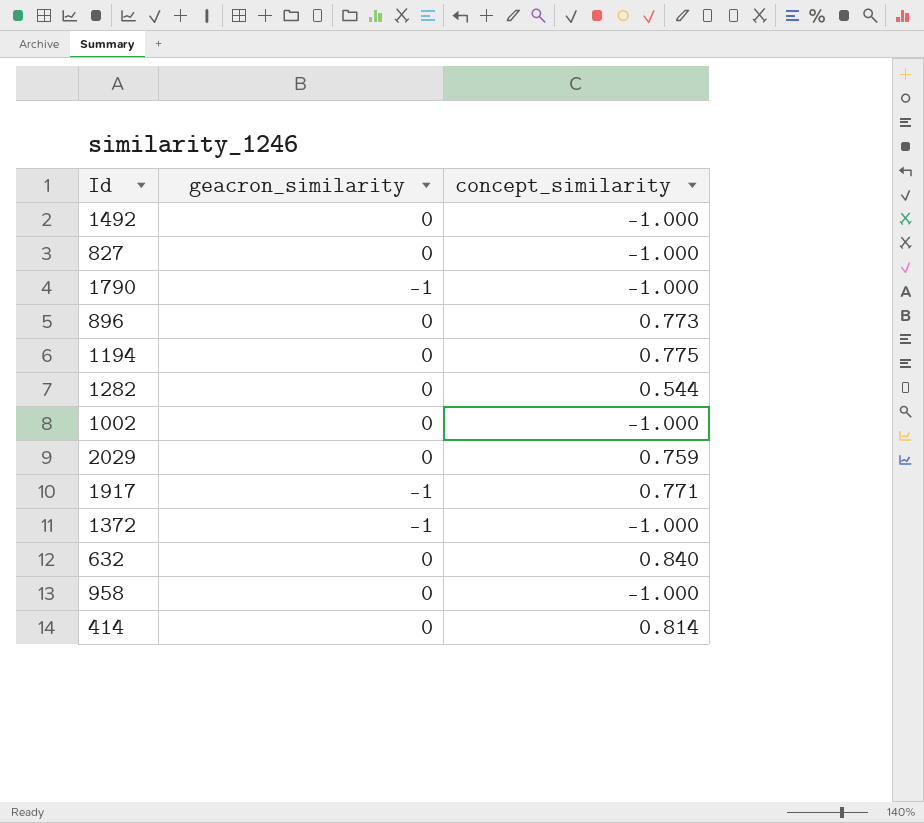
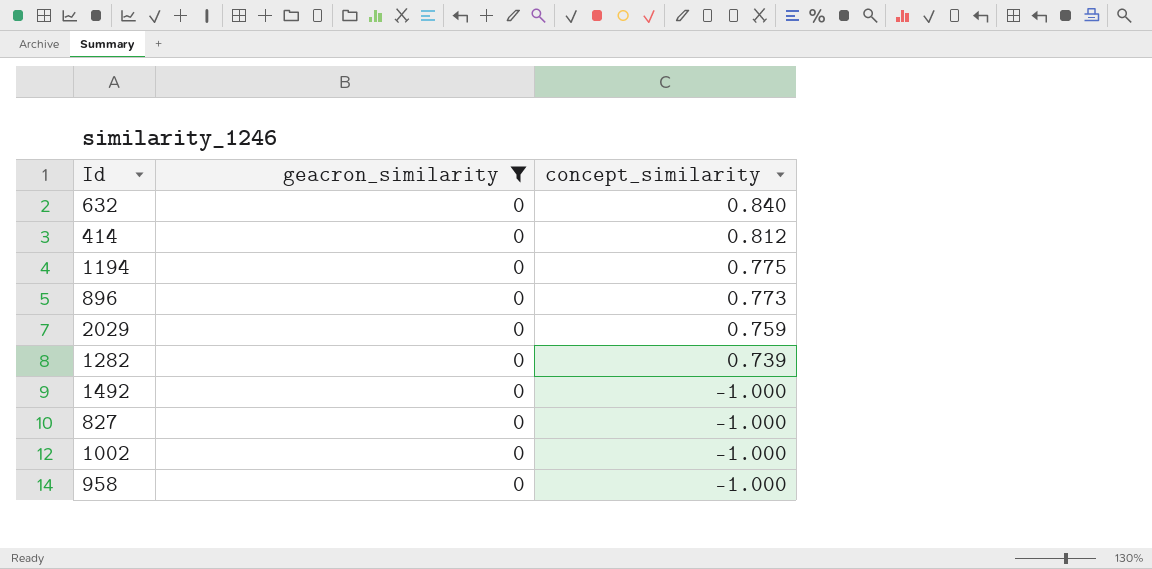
filter: none -> geacron_similarity = 0
row order: none -> concept_similarity descending
414 | concept_similarity: 0.814 -> 0.812
1282 | concept_similarity: 0.544 -> 0.739

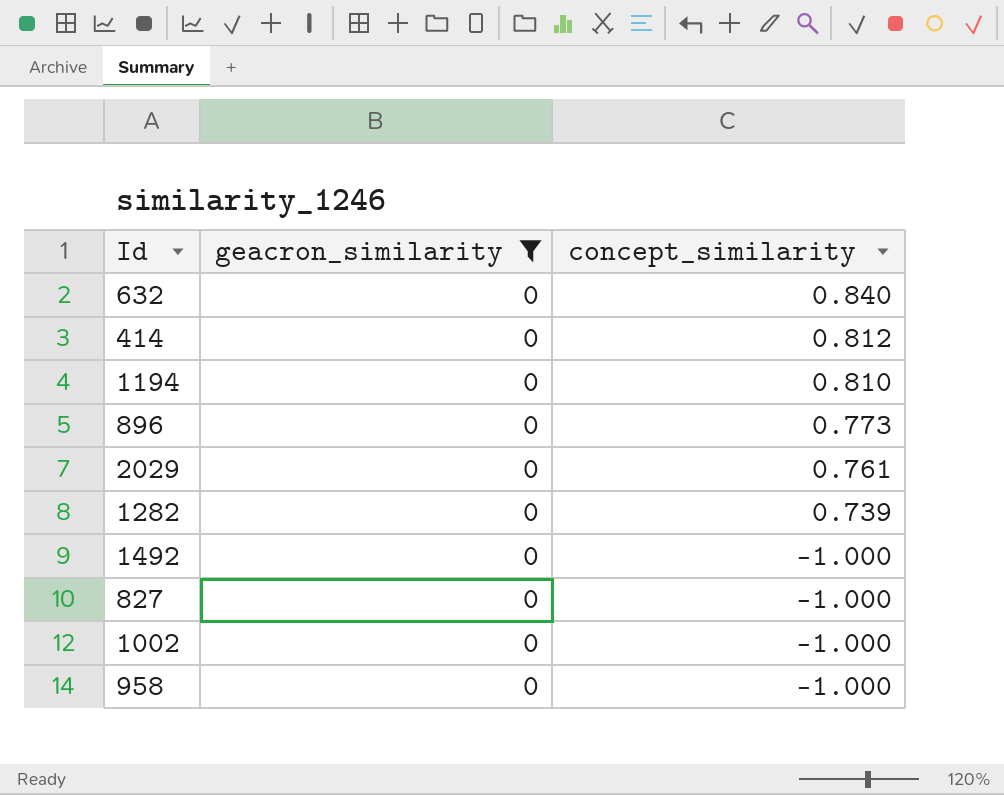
1194 | concept_similarity: 0.775 -> 0.810
2029 | concept_similarity: 0.759 -> 0.761

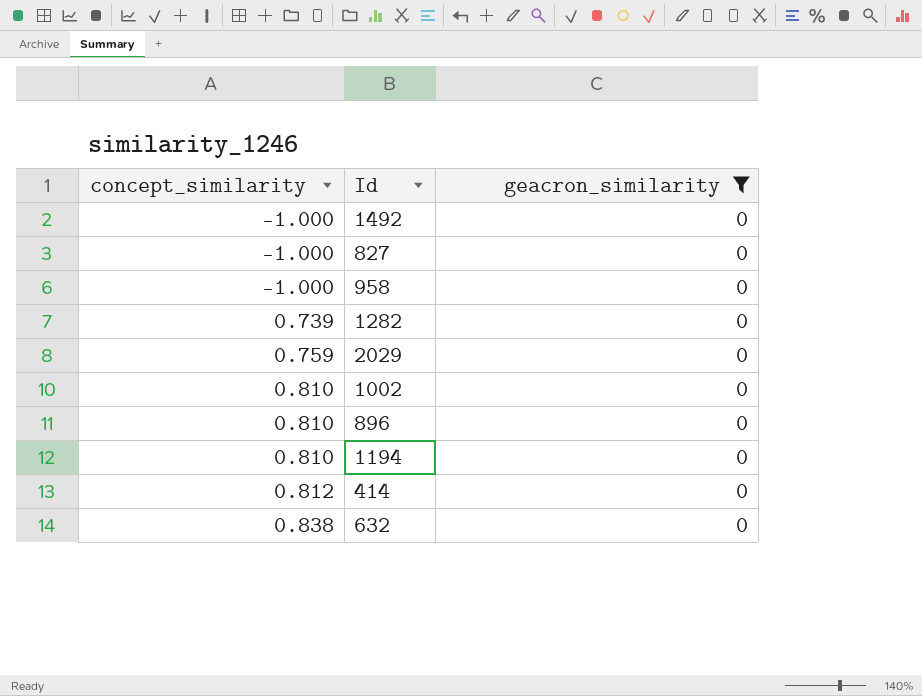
row order: concept_similarity descending -> concept_similarity ascending
column concept_similarity | position: 3 -> 1
2029 | concept_similarity: 0.761 -> 0.759
1002 | concept_similarity: -1.000 -> 0.810
896 | concept_similarity: 0.773 -> 0.810
632 | concept_similarity: 0.840 -> 0.838

